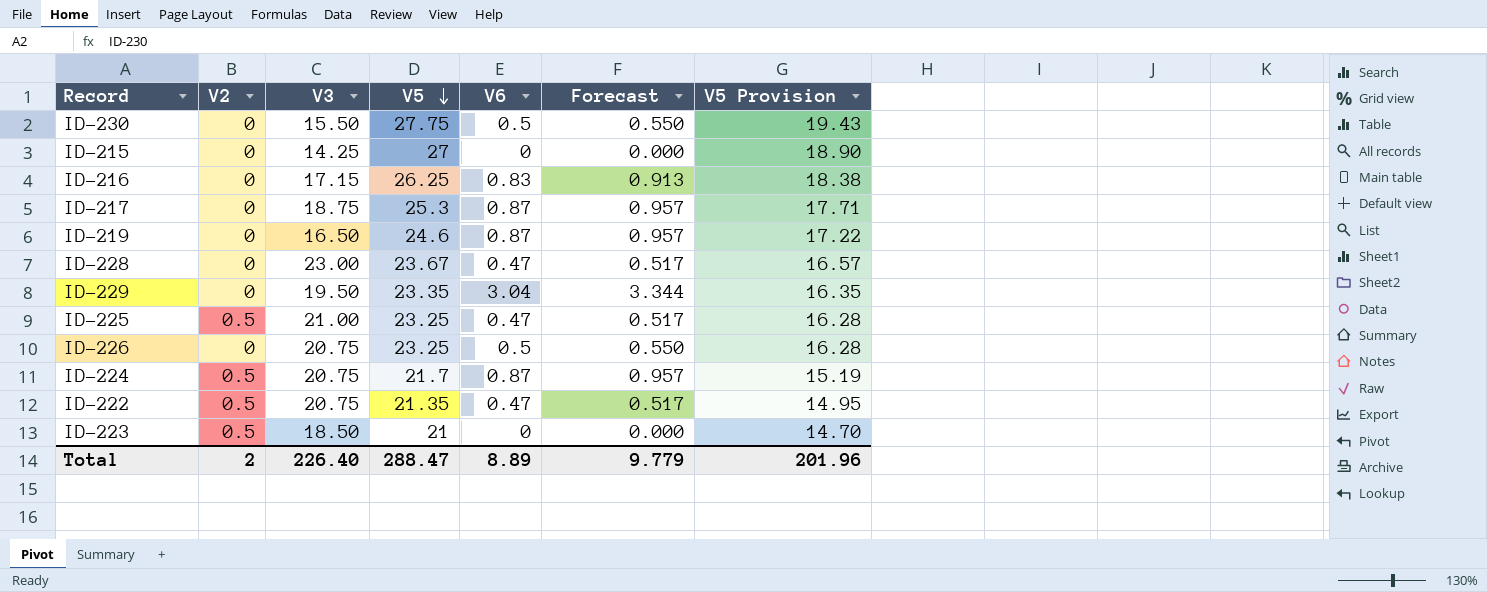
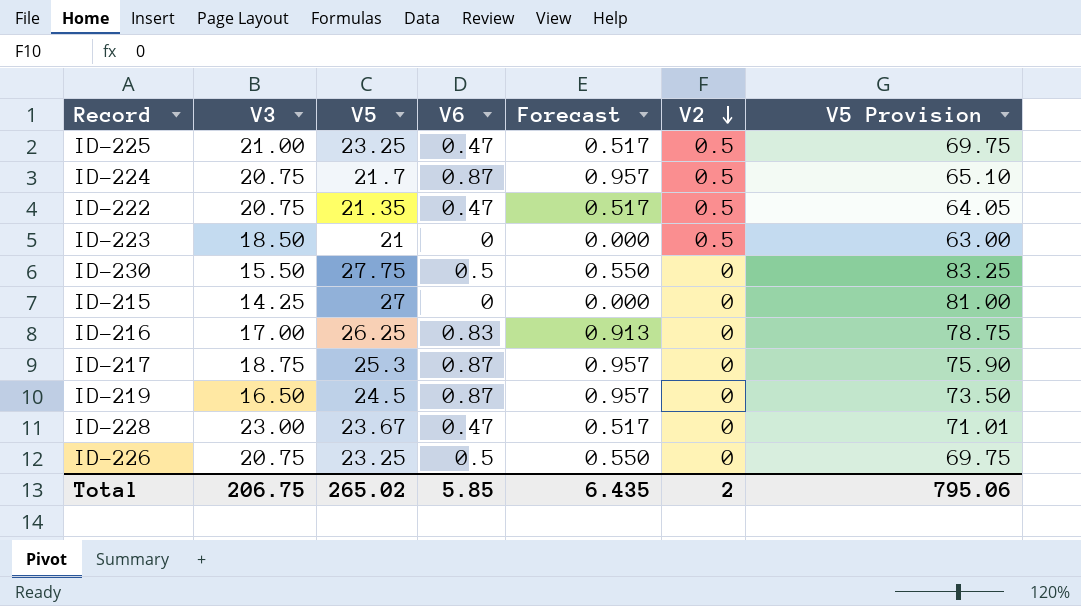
row order: V5 descending -> V2 descending
column V2 | position: 2 -> 6
column V5 Provision | formula: [V5] * 0.7 -> [V5] * 3
row ID-229: 0 | 19.50 | 23.35 | 3.04 | 3.344 | 16.35 -> none
ID-216 | V3: 17.15 -> 17.00
ID-219 | V5: 24.6 -> 24.5
Total | V3: 226.40 -> 206.75
Total | V5: 288.47 -> 265.02
Total | V6: 8.89 -> 5.85
Total | Forecast: 9.779 -> 6.435
Total | V5 Provision: 201.96 -> 795.06

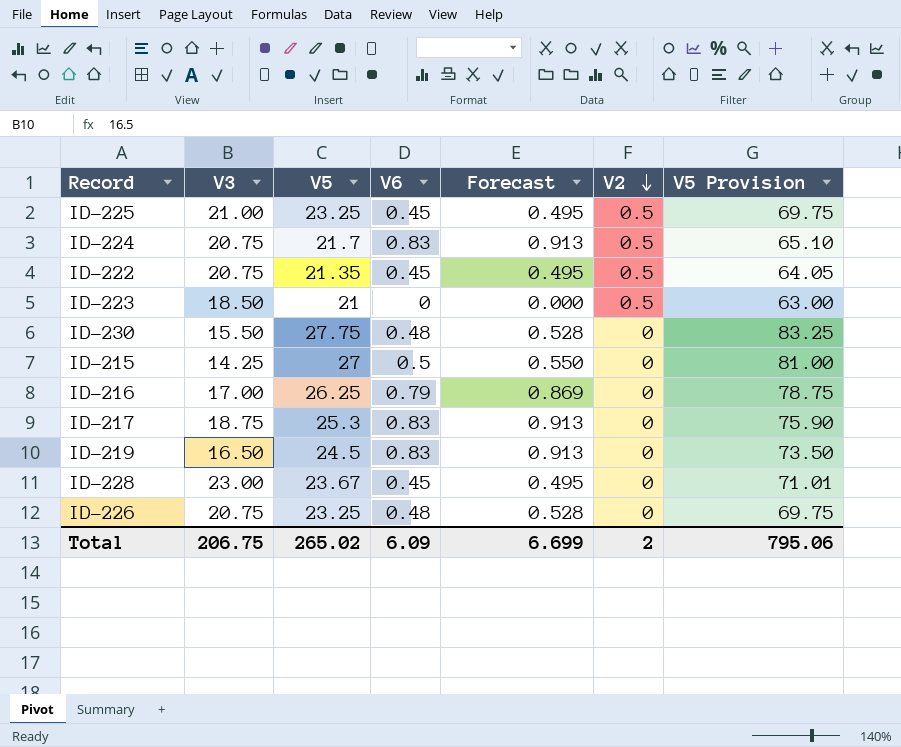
ID-225 | V6: 0.47 -> 0.45
ID-225 | Forecast: 0.517 -> 0.495
ID-224 | V6: 0.87 -> 0.83
ID-224 | Forecast: 0.957 -> 0.913
ID-222 | V6: 0.47 -> 0.45
ID-222 | Forecast: 0.517 -> 0.495
ID-230 | V6: 0.5 -> 0.48
ID-230 | Forecast: 0.550 -> 0.528
ID-215 | V6: 0 -> 0.5
ID-215 | Forecast: 0.000 -> 0.550
ID-216 | V6: 0.83 -> 0.79
ID-216 | Forecast: 0.913 -> 0.869
ID-217 | V6: 0.87 -> 0.83
ID-217 | Forecast: 0.957 -> 0.913
ID-219 | V6: 0.87 -> 0.83
ID-219 | Forecast: 0.957 -> 0.913
ID-228 | V6: 0.47 -> 0.45
ID-228 | Forecast: 0.517 -> 0.495
ID-226 | V6: 0.5 -> 0.48
ID-226 | Forecast: 0.550 -> 0.528
Total | V6: 5.85 -> 6.09
Total | Forecast: 6.435 -> 6.699

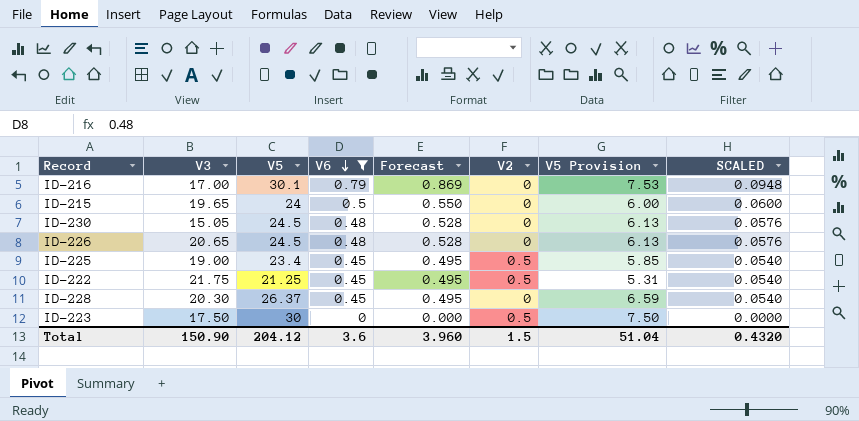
filter: none -> V6 != 0.83
row order: V2 descending -> V6 descending
column V5 Provision | formula: [V5] * 3 -> [V5] * 0.25
column SCALED | formula: none -> [V6] * 0.12
ID-216 | V5: 26.25 -> 30.1
ID-215 | V3: 14.25 -> 19.65
ID-215 | V5: 27 -> 24
ID-230 | V3: 15.50 -> 15.05
ID-230 | V5: 27.75 -> 24.5
ID-226 | V3: 20.75 -> 20.65
ID-226 | V5: 23.25 -> 24.5
ID-225 | V3: 21.00 -> 19.00
ID-225 | V5: 23.25 -> 23.4
ID-222 | V3: 20.75 -> 21.75
ID-222 | V5: 21.35 -> 21.25
ID-228 | V3: 23.00 -> 20.30
ID-228 | V5: 23.67 -> 26.37
ID-223 | V3: 18.50 -> 17.50
ID-223 | V5: 21 -> 30
Total | V3: 206.75 -> 150.90
Total | V5: 265.02 -> 204.12
Total | V6: 6.09 -> 3.6
Total | Forecast: 6.699 -> 3.960
Total | V2: 2 -> 1.5
Total | V5 Provision: 795.06 -> 51.04

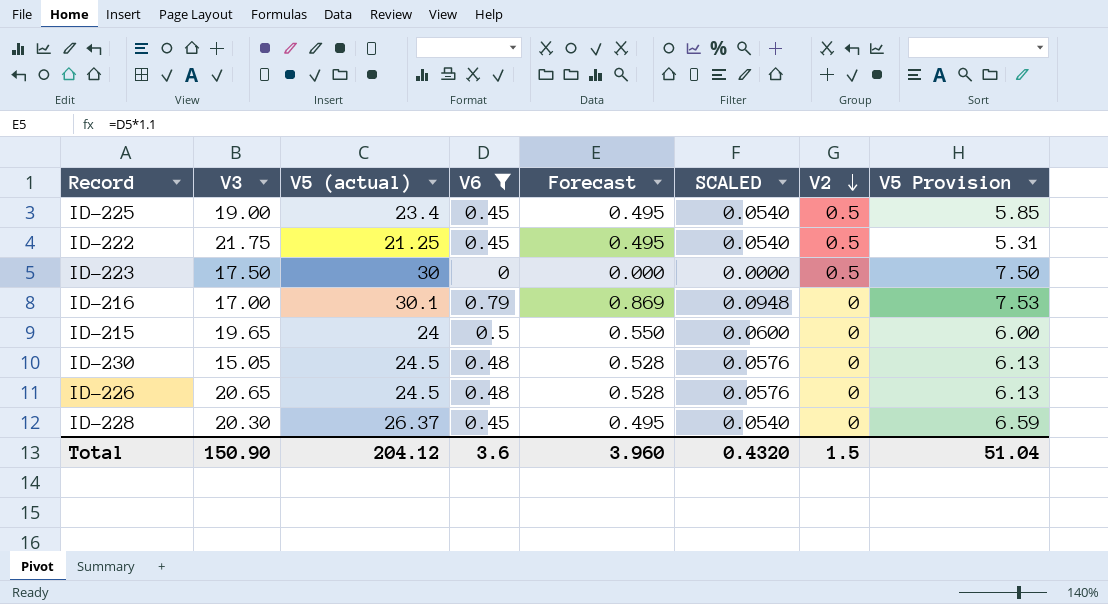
row order: V6 descending -> V2 descending
column name: V5 -> V5 (actual)
column SCALED | position: 8 -> 6

